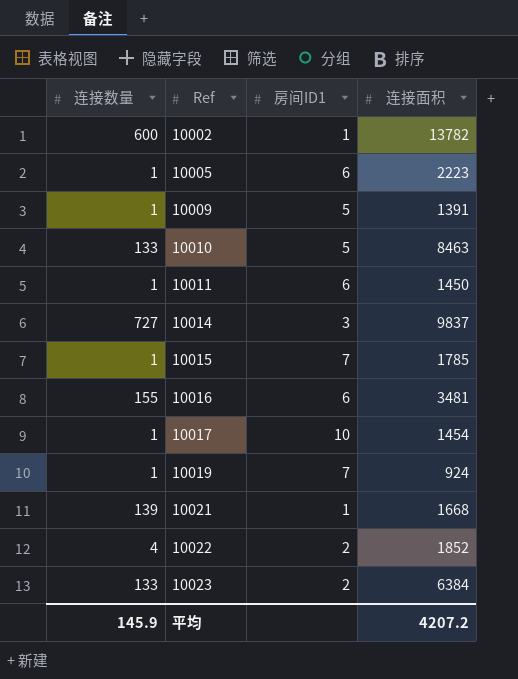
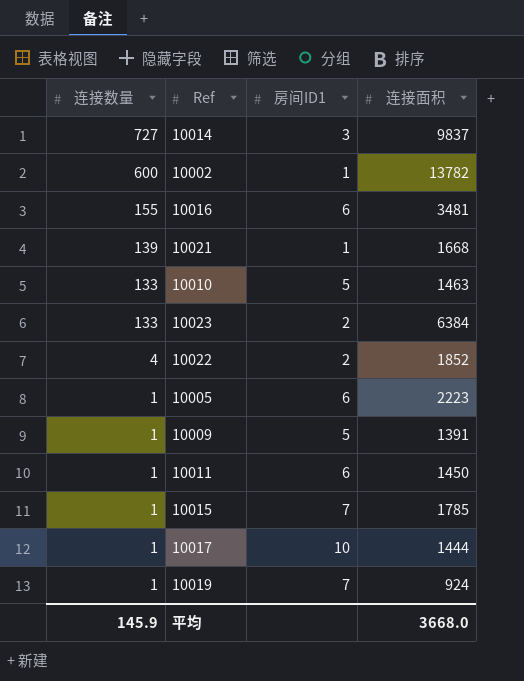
row order: Ref ascending -> 连接数量 descending
10010 | 连接面积: 8463 -> 1463
10017 | 连接面积: 1454 -> 1444
平均 | 连接面积: 4207.2 -> 3668.0

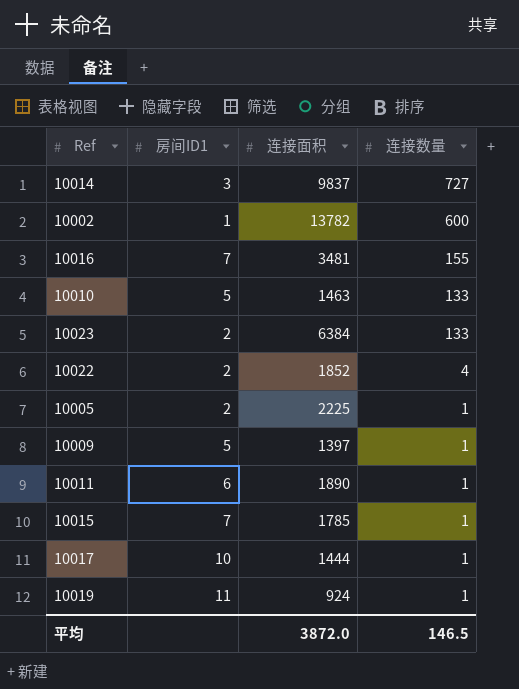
column 连接数量 | position: 1 -> 4
row 10021: 139 | 1 | 1668 -> none
10016 | 房间ID1: 6 -> 7
10005 | 房间ID1: 6 -> 2
10005 | 连接面积: 2223 -> 2225
10009 | 连接面积: 1391 -> 1397
10011 | 连接面积: 1450 -> 1890
10019 | 房间ID1: 7 -> 11
平均 | 连接面积: 3668.0 -> 3872.0
平均 | 连接数量: 145.9 -> 146.5

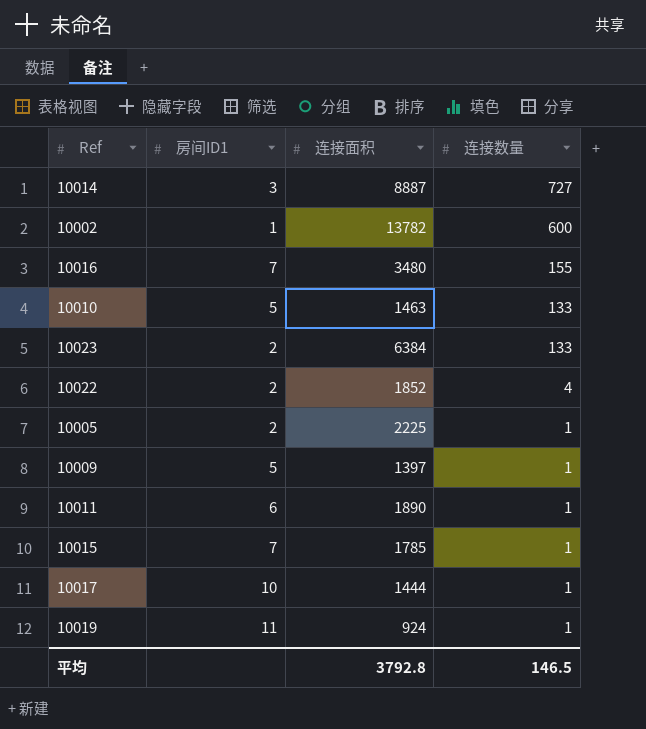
10014 | 连接面积: 9837 -> 8887
10016 | 连接面积: 3481 -> 3480
平均 | 连接面积: 3872.0 -> 3792.8

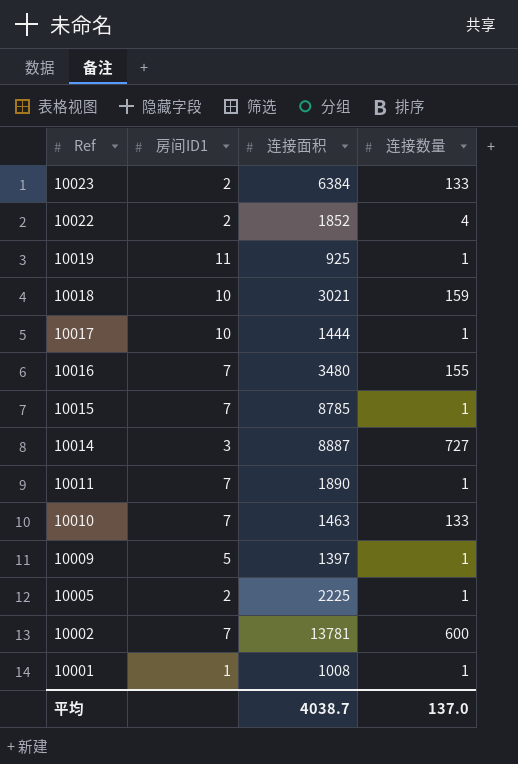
row order: 连接数量 descending -> Ref descending
10019 | 连接面积: 924 -> 925
row 10018: none -> 10 | 3021 | 159
10015 | 连接面积: 1785 -> 8785
10011 | 房间ID1: 6 -> 7
10010 | 房间ID1: 5 -> 7
10002 | 房间ID1: 1 -> 7
10002 | 连接面积: 13782 -> 13781
row 10001: none -> 1 | 1008 | 1
平均 | 连接面积: 3792.8 -> 4038.7
平均 | 连接数量: 146.5 -> 137.0

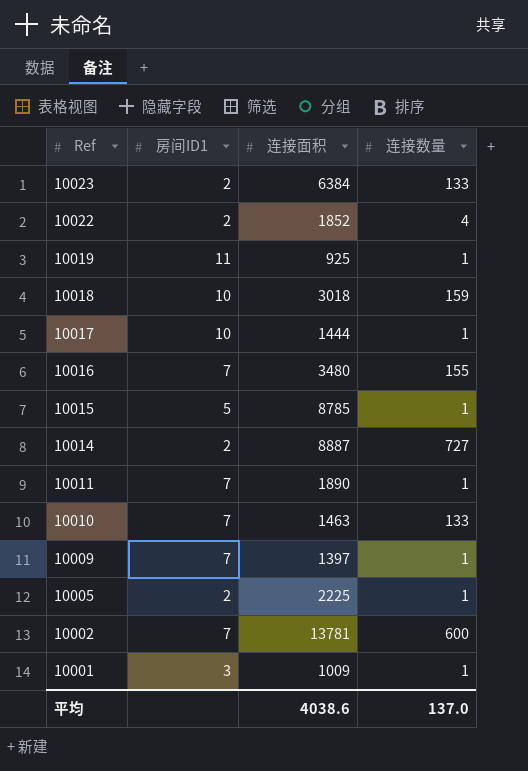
10018 | 连接面积: 3021 -> 3018
10015 | 房间ID1: 7 -> 5
10014 | 房间ID1: 3 -> 2
10009 | 房间ID1: 5 -> 7
10001 | 房间ID1: 1 -> 3
10001 | 连接面积: 1008 -> 1009
平均 | 连接面积: 4038.7 -> 4038.6

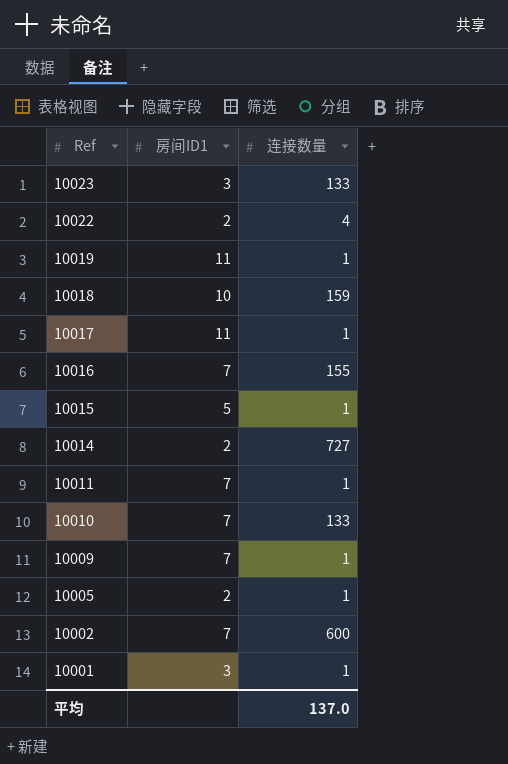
column 连接面积 | position: 3 -> none
10023 | 房间ID1: 2 -> 3
10017 | 房间ID1: 10 -> 11

